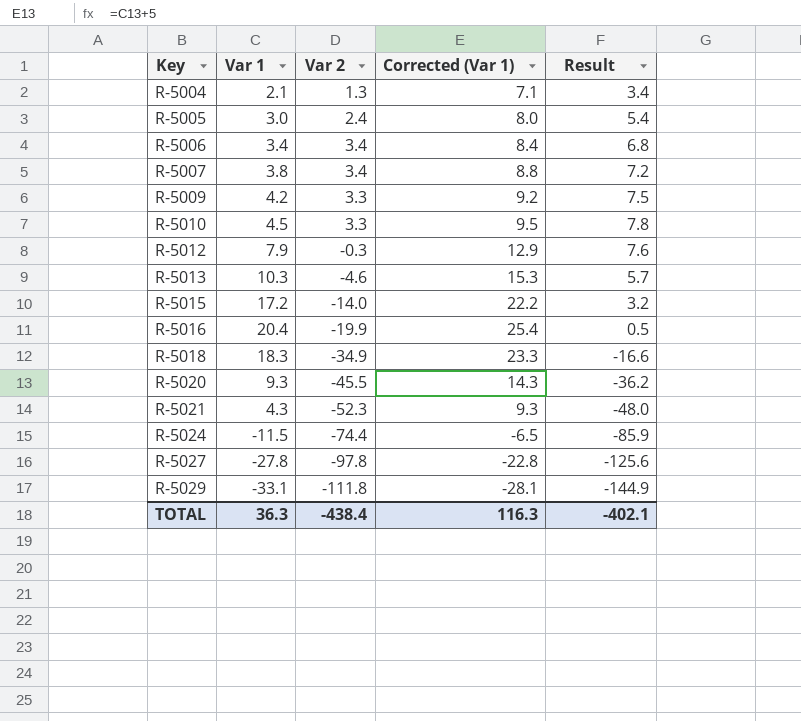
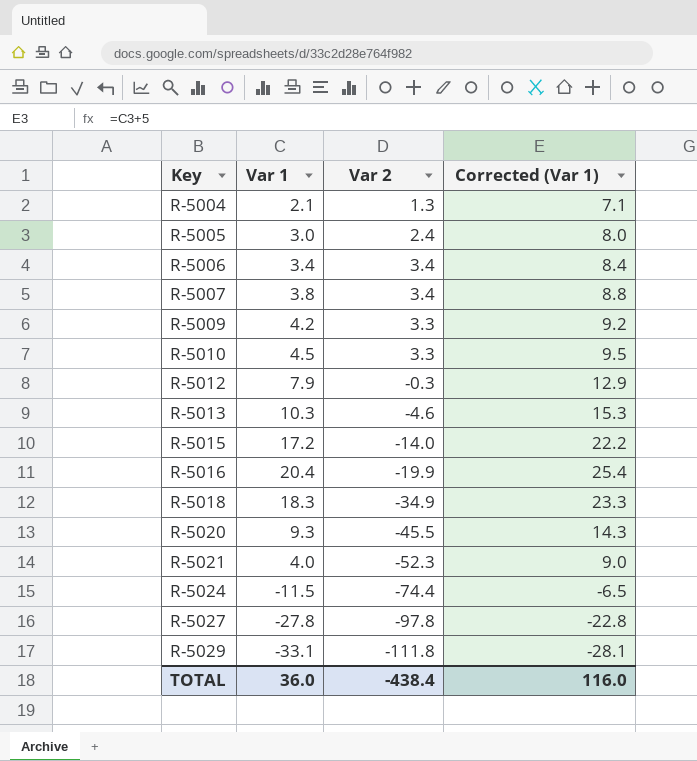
column Result | formula: [Var 1] + [Var 2] -> none
R-5021 | Var 1: 4.3 -> 4.0
R-5021 | Corrected (Var 1): 9.3 -> 9.0
TOTAL | Var 1: 36.3 -> 36.0
TOTAL | Corrected (Var 1): 116.3 -> 116.0

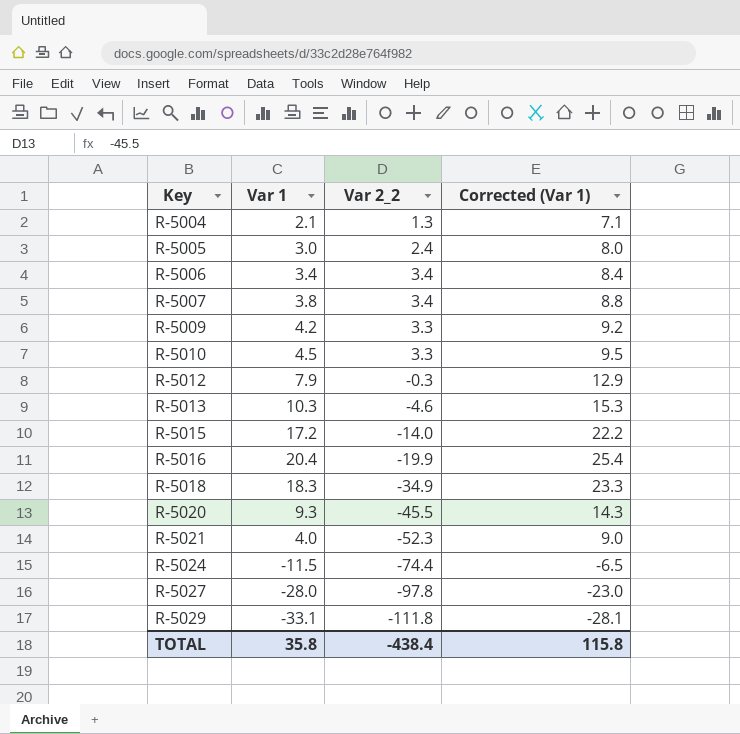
column name: Var 2 -> Var 2_2
R-5027 | Var 1: -27.8 -> -28.0
R-5027 | Corrected (Var 1): -22.8 -> -23.0
TOTAL | Var 1: 36.0 -> 35.8
TOTAL | Corrected (Var 1): 116.0 -> 115.8

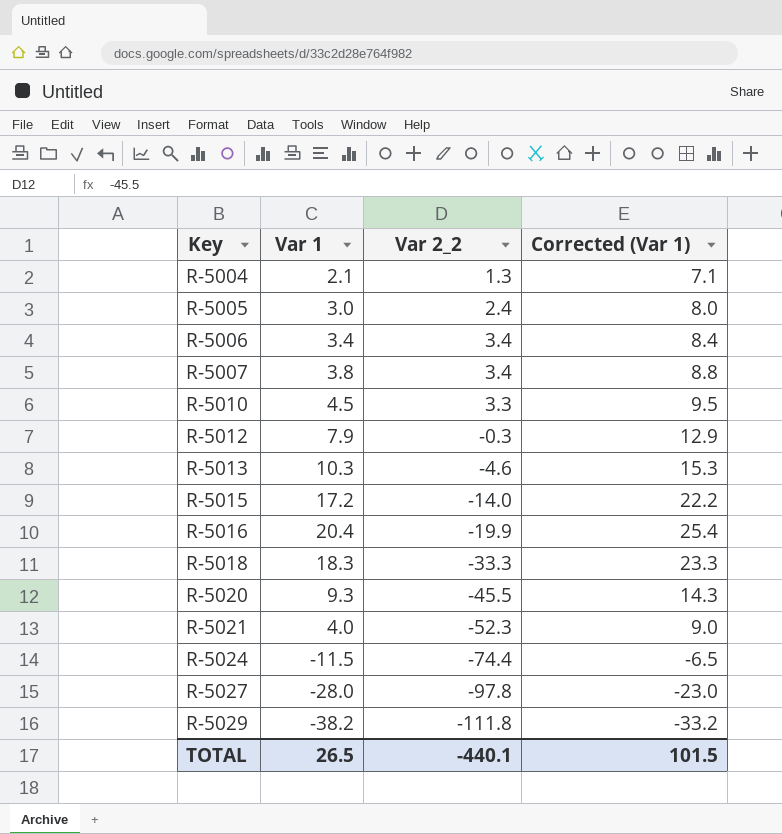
row R-5009: 4.2 | 3.3 | 9.2 -> none
R-5018 | Var 2_2: -34.9 -> -33.3
R-5029 | Var 1: -33.1 -> -38.2
R-5029 | Corrected (Var 1): -28.1 -> -33.2
TOTAL | Var 1: 35.8 -> 26.5
TOTAL | Var 2_2: -438.4 -> -440.1
TOTAL | Corrected (Var 1): 115.8 -> 101.5

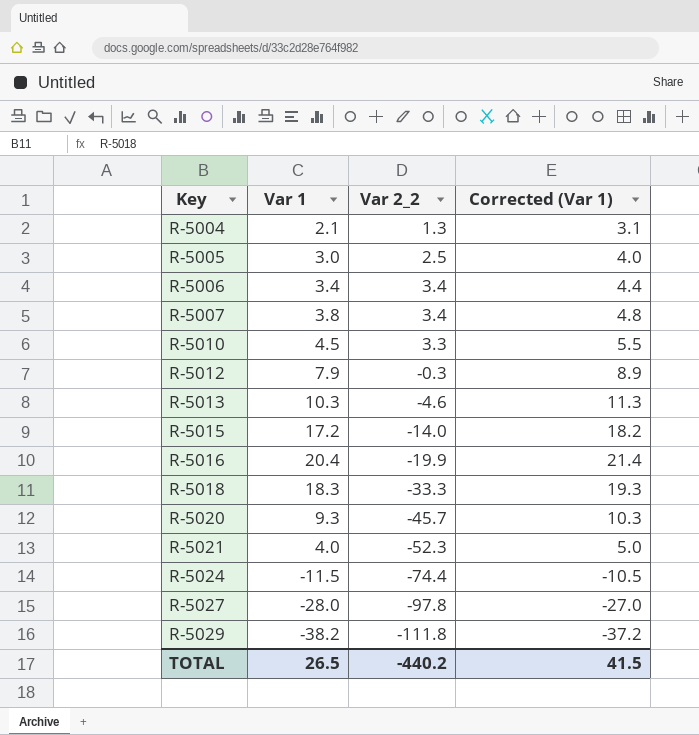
column Corrected (Var 1) | formula: [Var 1] + 5 -> [Var 1] + 1
R-5005 | Var 2_2: 2.4 -> 2.5
R-5020 | Var 2_2: -45.5 -> -45.7
TOTAL | Var 2_2: -440.1 -> -440.2
TOTAL | Corrected (Var 1): 101.5 -> 41.5

